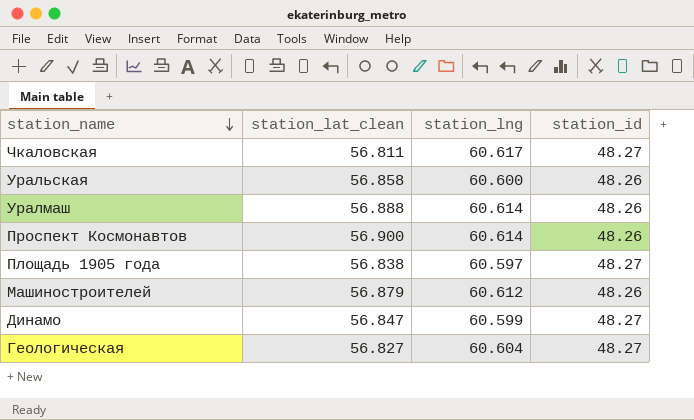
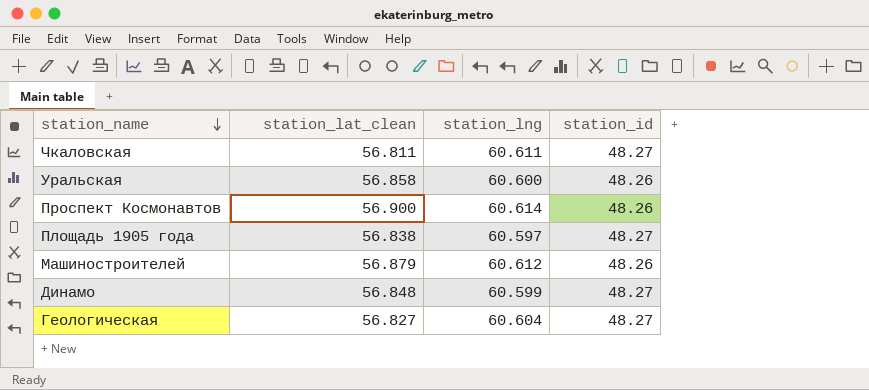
row Уралмаш: 56.888 | 60.614 | 48.26 -> none
Чкаловская | station_lng: 60.617 -> 60.611
Динамо | station_lat_clean: 56.847 -> 56.848

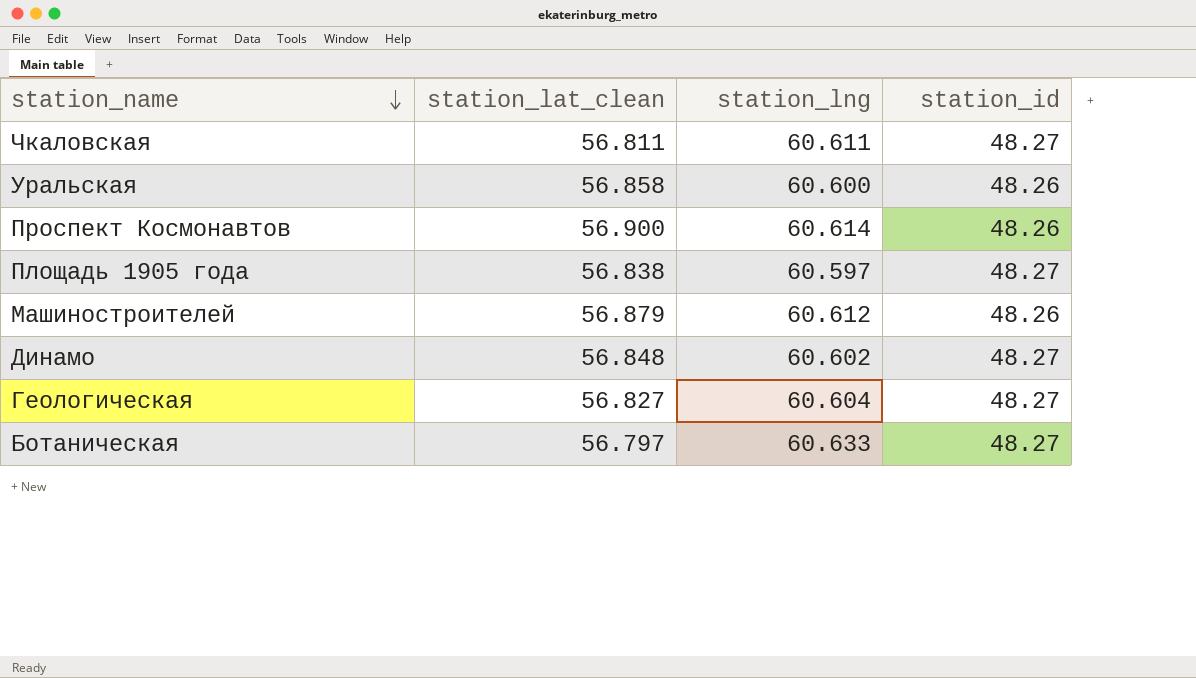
Динамо | station_lng: 60.599 -> 60.602
row Ботаническая: none -> 56.797 | 60.633 | 48.27

